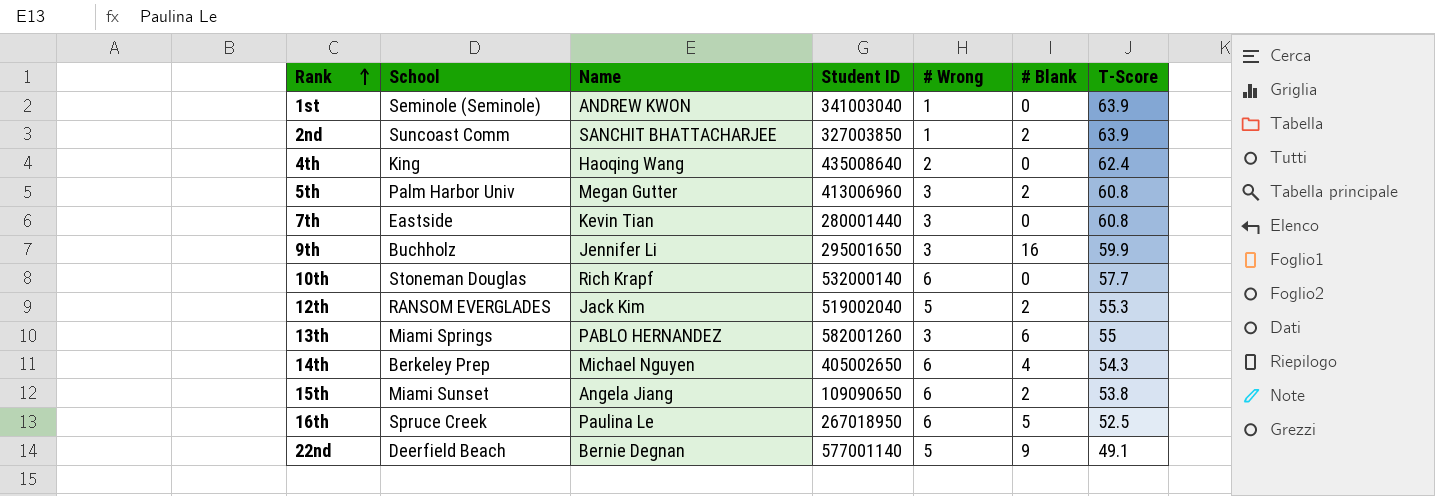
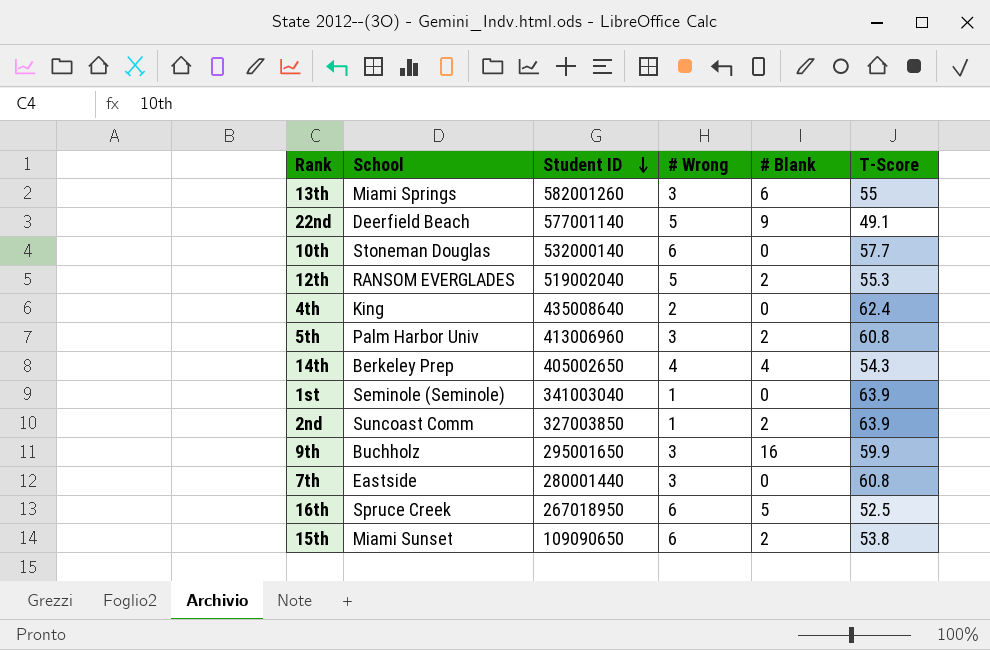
row order: Rank ascending -> Student ID descending
column Name | position: 3 -> none
14th | # Wrong: 6 -> 4

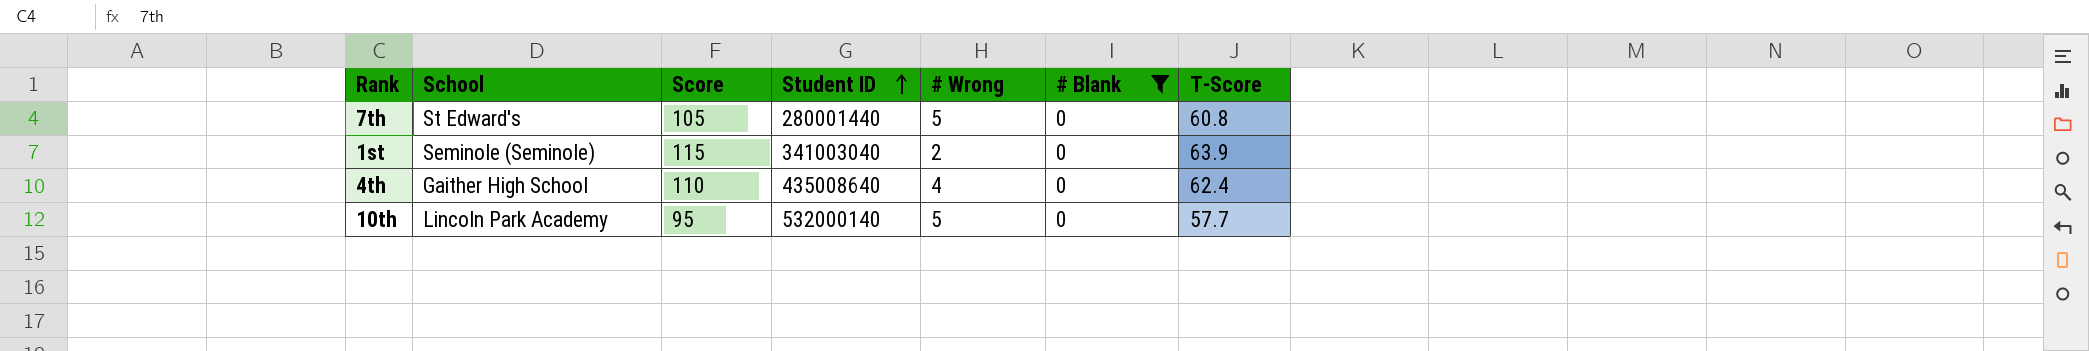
filter: none -> # Blank = 0
row order: Student ID descending -> Student ID ascending
column Score | position: none -> 3
7th | School: Eastside -> St Edward's
7th | # Wrong: 3 -> 5
1st | # Wrong: 1 -> 2
4th | School: King -> Gaither High School
4th | # Wrong: 2 -> 4
10th | School: Stoneman Douglas -> Lincoln Park Academy
10th | # Wrong: 6 -> 5

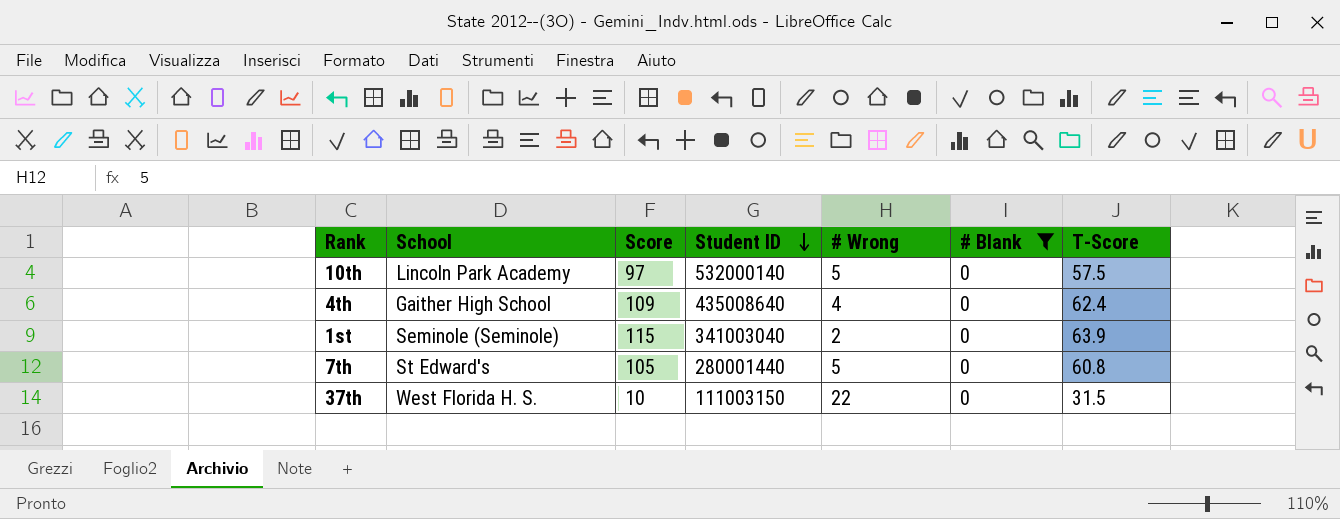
row order: Student ID ascending -> Student ID descending
10th | Score: 95 -> 97
10th | T-Score: 57.7 -> 57.5
4th | Score: 110 -> 109
row 37th: none -> West Florida H. S. | 10 | 111003150 | 22 | 0 | 31.5

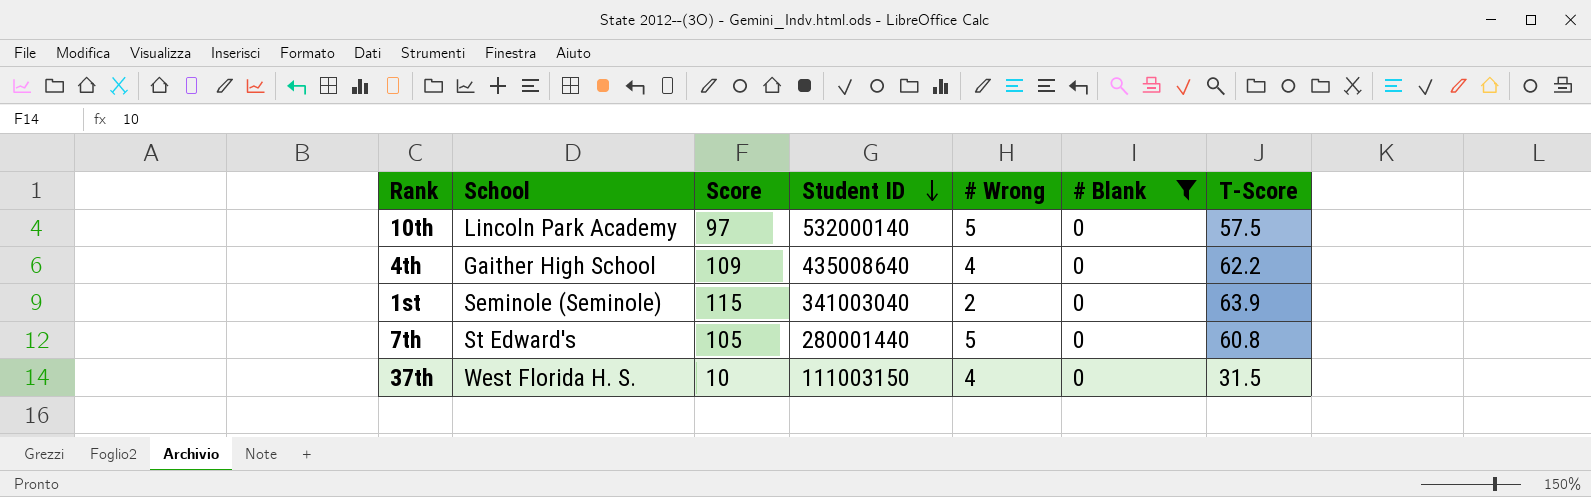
4th | T-Score: 62.4 -> 62.2
37th | # Wrong: 22 -> 4

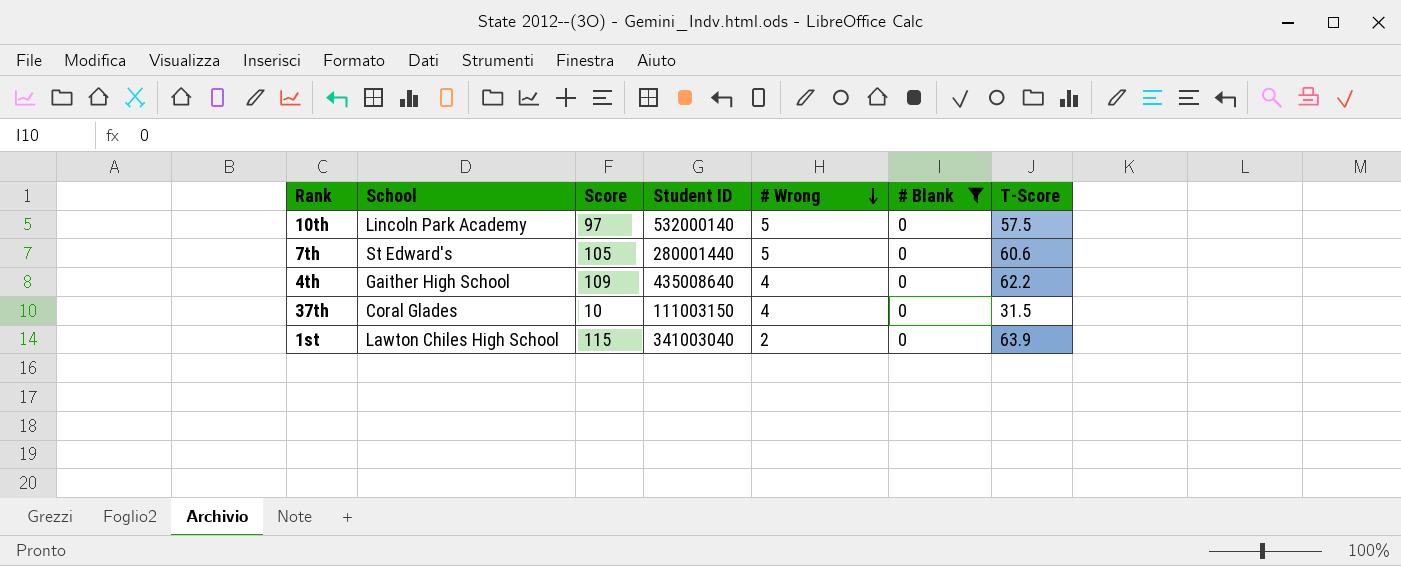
row order: Student ID descending -> # Wrong descending
7th | T-Score: 60.8 -> 60.6
37th | School: West Florida H. S. -> Coral Glades
1st | School: Seminole (Seminole) -> Lawton Chiles High School

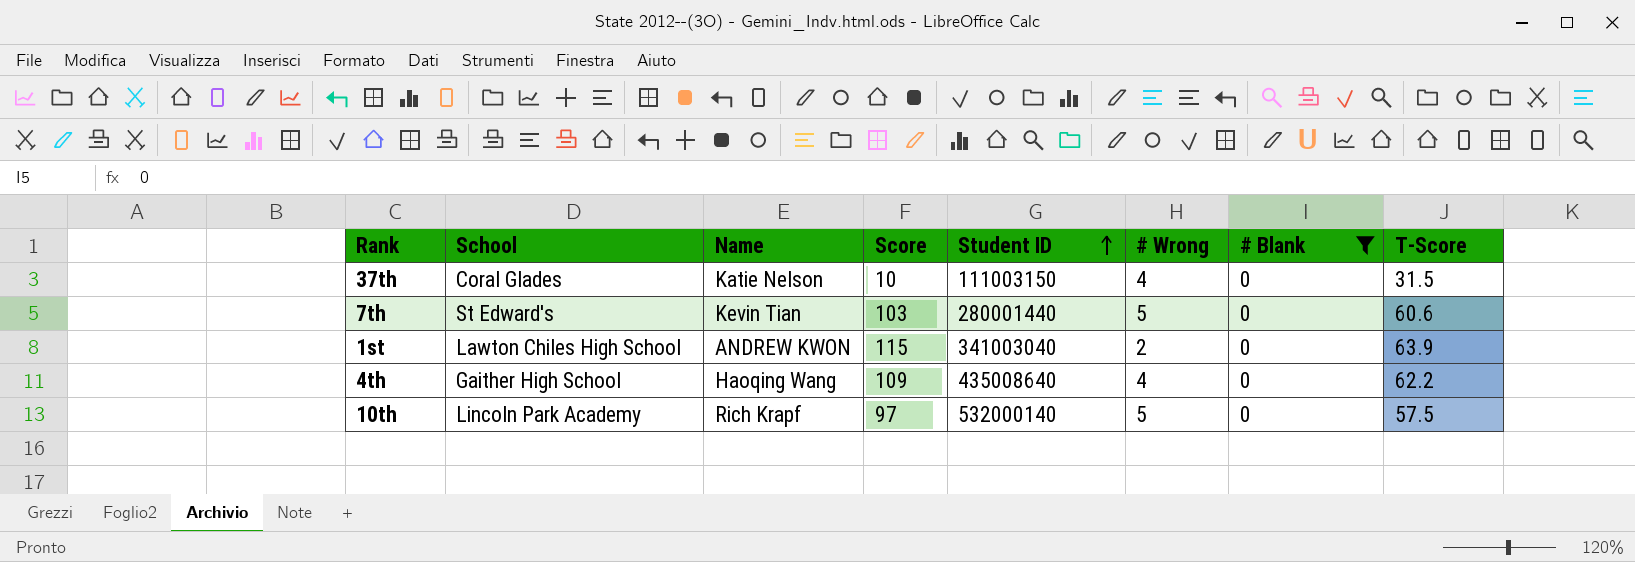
row order: # Wrong descending -> Student ID ascending
column Name | position: none -> 3
7th | Score: 105 -> 103

